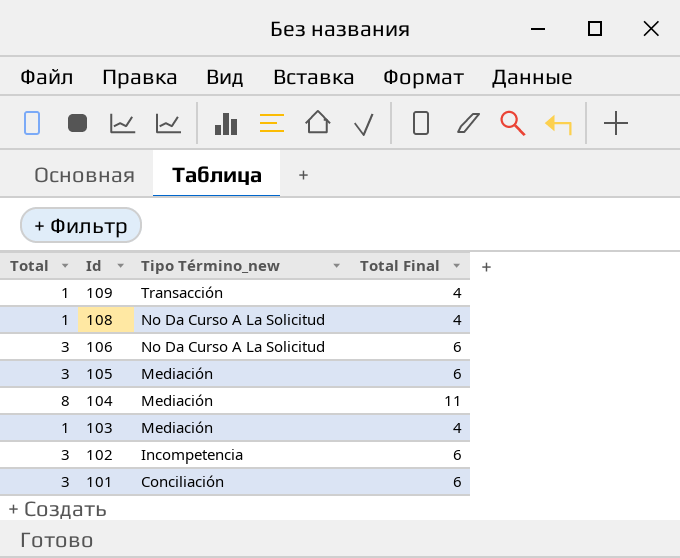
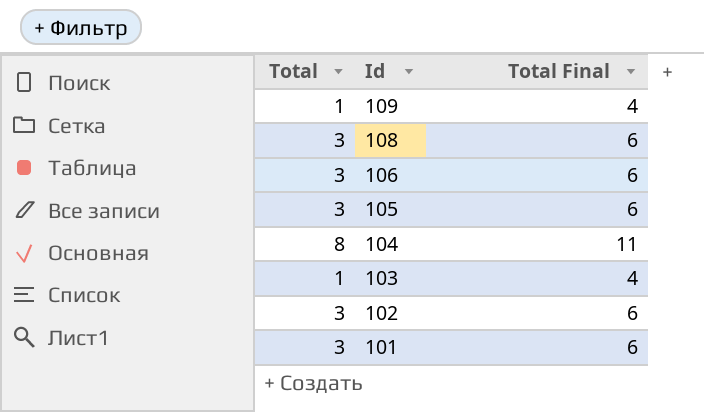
column Tipo Término_new | position: 3 -> none
108 | Total: 1 -> 3
108 | Total Final: 4 -> 6

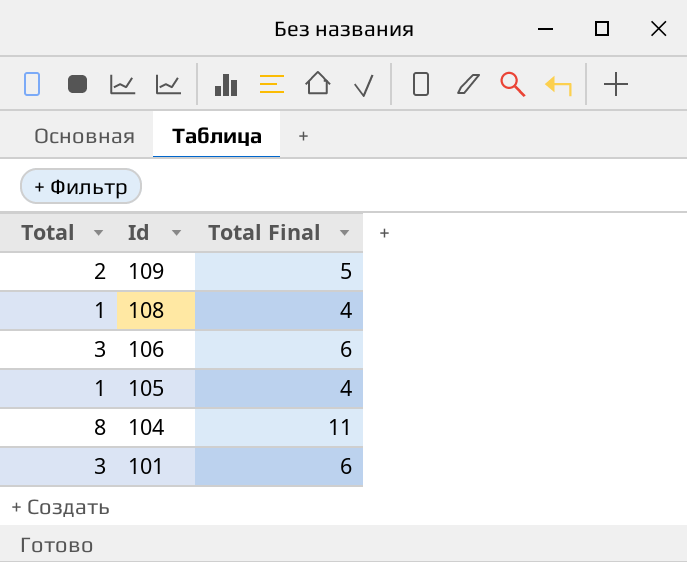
row 103: 1 | 4 -> none
row 102: 3 | 6 -> none
109 | Total: 1 -> 2
109 | Total Final: 4 -> 5
108 | Total: 3 -> 1
108 | Total Final: 6 -> 4
105 | Total: 3 -> 1
105 | Total Final: 6 -> 4

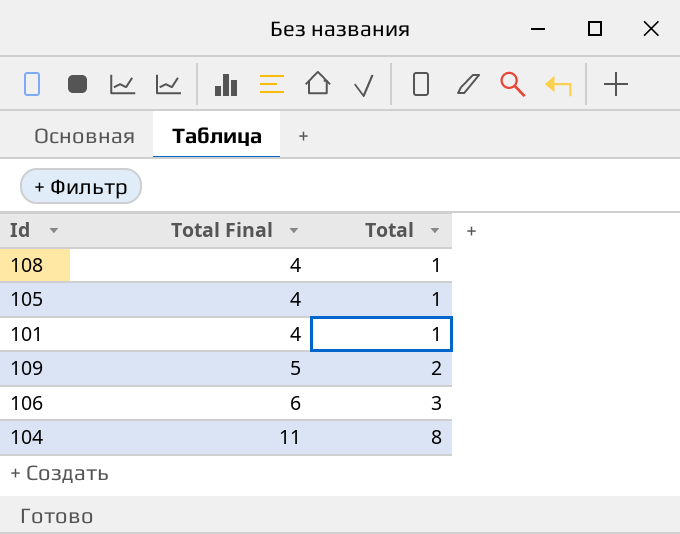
row order: Id descending -> Total Final ascending
column Total | position: 1 -> 3
101 | Total Final: 6 -> 4
101 | Total: 3 -> 1

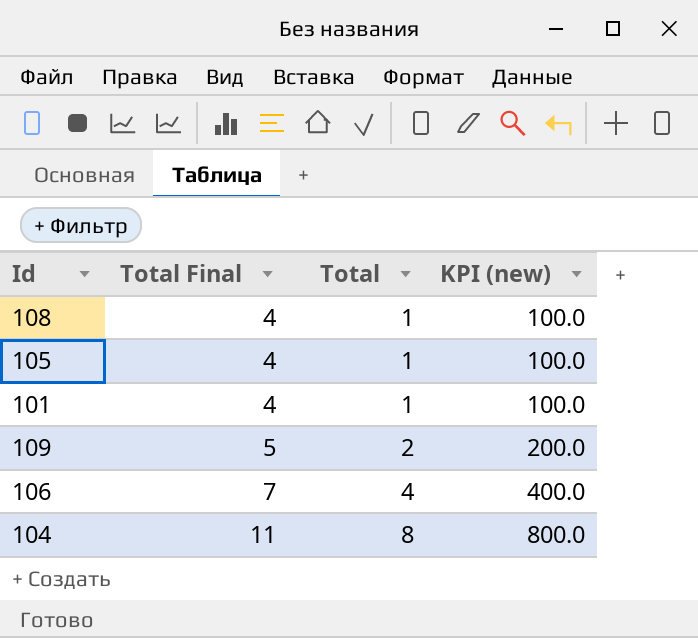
column KPI (new) | formula: none -> [Total] * 100
106 | Total Final: 6 -> 7
106 | Total: 3 -> 4

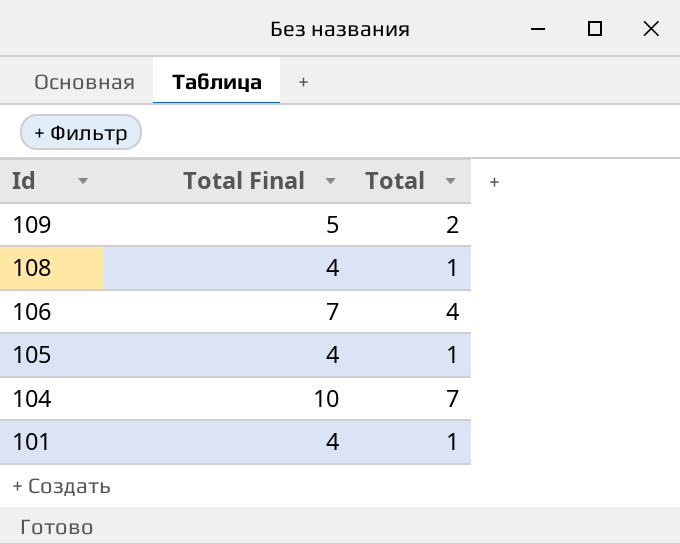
row order: Total Final ascending -> Id descending
column KPI (new) | formula: [Total] * 100 -> none
104 | Total Final: 11 -> 10
104 | Total: 8 -> 7

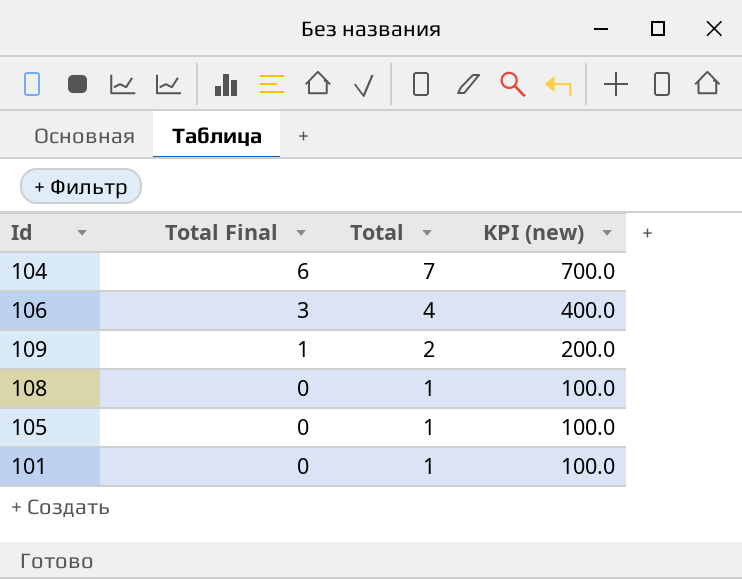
row order: Id descending -> Total Final descending
column Total Final | formula: [Total] + 3 -> [Total] - 1
column KPI (new) | formula: none -> [Total] * 100

